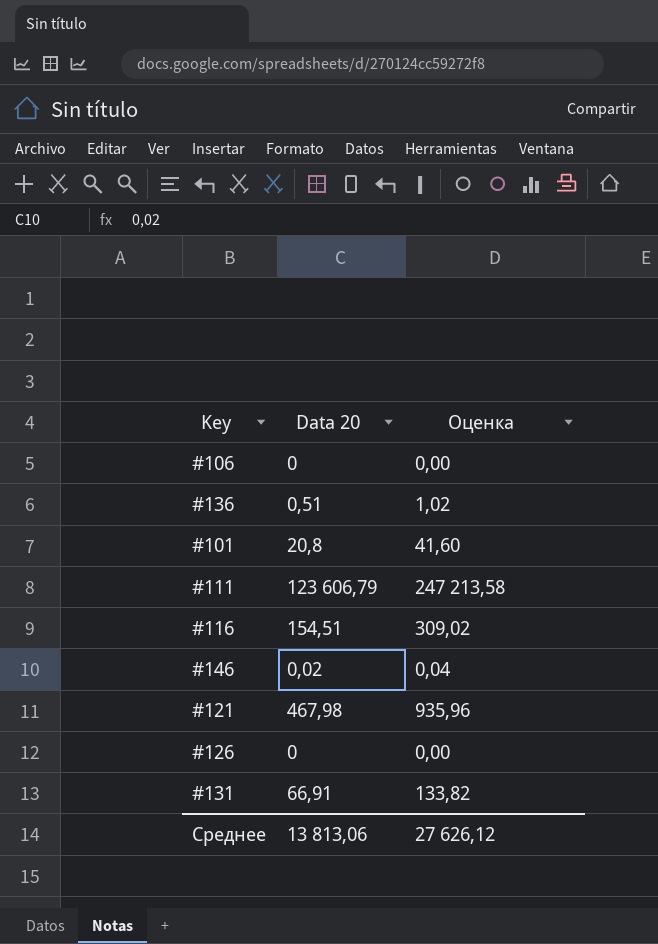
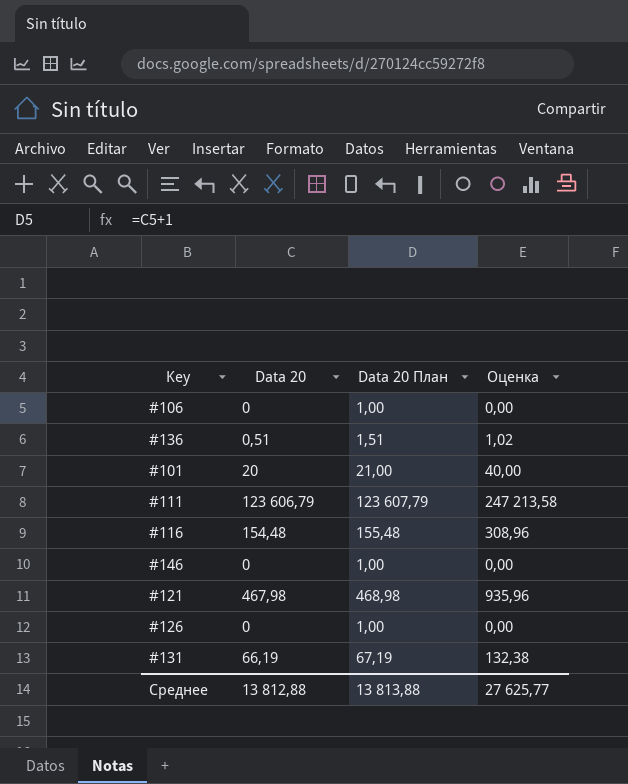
column Data 20 План | formula: none -> [Data 20] + 1
#101 | Data 20: 20,8 -> 20
#101 | Оценка: 41,60 -> 40,00
#116 | Data 20: 154,51 -> 154,48
#116 | Оценка: 309,02 -> 308,96
#146 | Data 20: 0,02 -> 0
#146 | Оценка: 0,04 -> 0,00
#131 | Data 20: 66,91 -> 66,19
#131 | Оценка: 133,82 -> 132,38
Среднее | Data 20: 13 813,06 -> 13 812,88
Среднее | Оценка: 27 626,12 -> 27 625,77

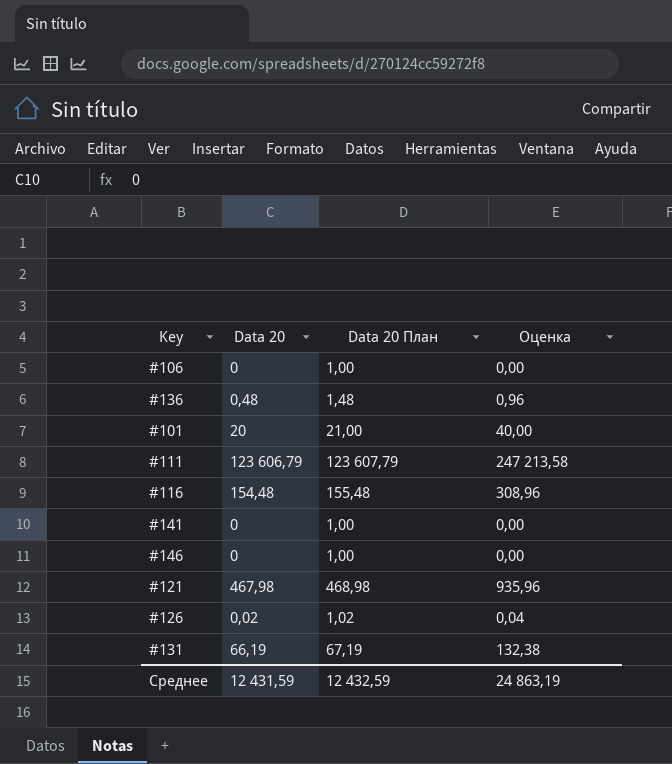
#136 | Data 20: 0,51 -> 0,48
#136 | Data 20 План: 1,51 -> 1,48
#136 | Оценка: 1,02 -> 0,96
row #141: none -> 0 | 1,00 | 0,00
#126 | Data 20: 0 -> 0,02
#126 | Data 20 План: 1,00 -> 1,02
#126 | Оценка: 0,00 -> 0,04
Среднее | Data 20: 13 812,88 -> 12 431,59
Среднее | Data 20 План: 13 813,88 -> 12 432,59
Среднее | Оценка: 27 625,77 -> 24 863,19

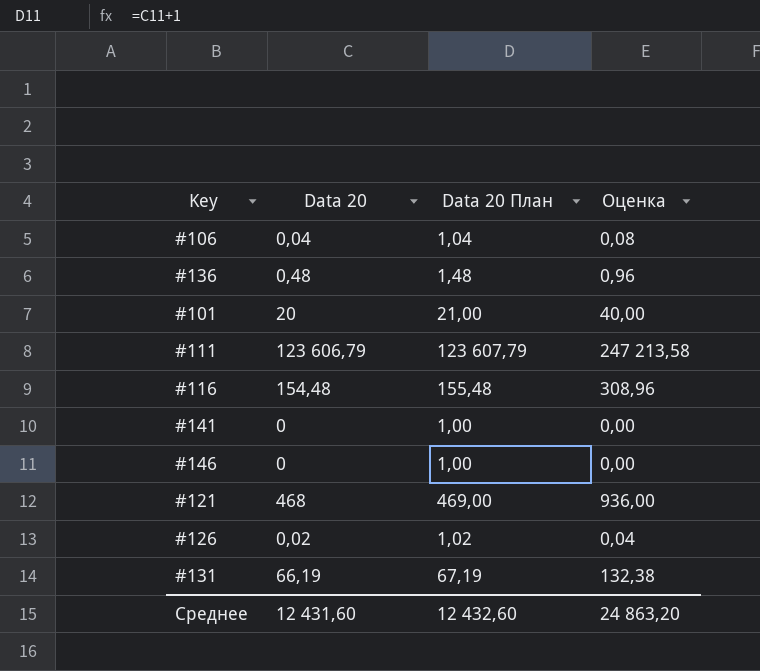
#106 | Data 20: 0 -> 0,04
#106 | Data 20 План: 1,00 -> 1,04
#106 | Оценка: 0,00 -> 0,08
#121 | Data 20: 467,98 -> 468
#121 | Data 20 План: 468,98 -> 469,00
#121 | Оценка: 935,96 -> 936,00
Среднее | Data 20: 12 431,59 -> 12 431,60
Среднее | Data 20 План: 12 432,59 -> 12 432,60
Среднее | Оценка: 24 863,19 -> 24 863,20

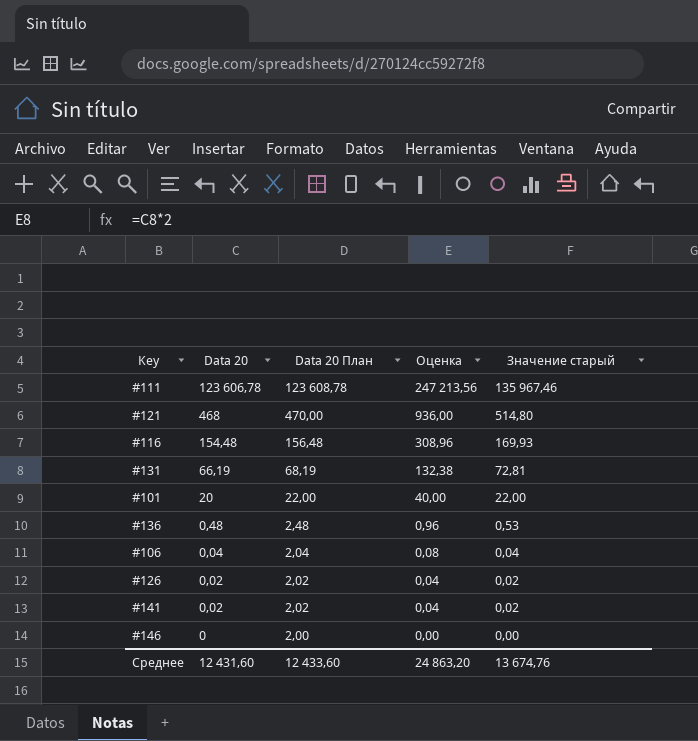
row order: none -> Data 20 descending
column Data 20 План | formula: [Data 20] + 1 -> [Data 20] + 2
column Значение старый | formula: none -> [Data 20] * 1,1
#111 | Data 20: 123 606,79 -> 123 606,78
#111 | Оценка: 247 213,58 -> 247 213,56
#141 | Data 20: 0 -> 0,02
#141 | Оценка: 0,00 -> 0,04
Среднее | Data 20 План: 12 432,60 -> 12 433,60

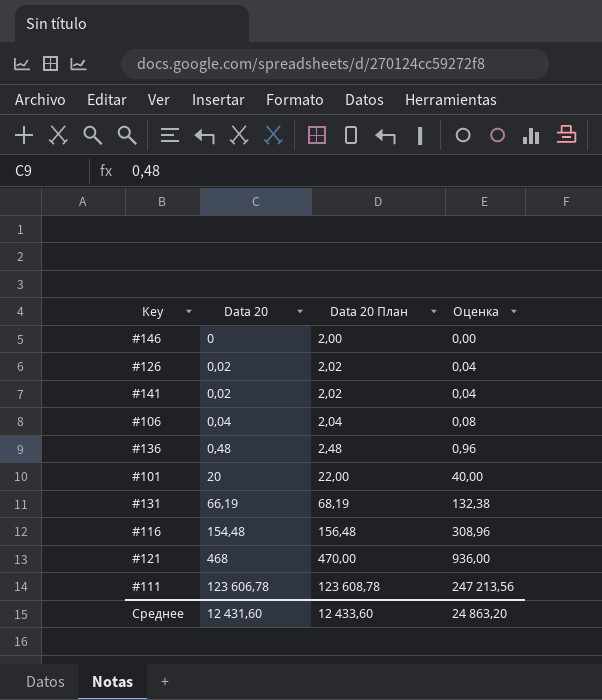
row order: Data 20 descending -> Data 20 ascending
column Значение старый | formula: [Data 20] * 1,1 -> none

